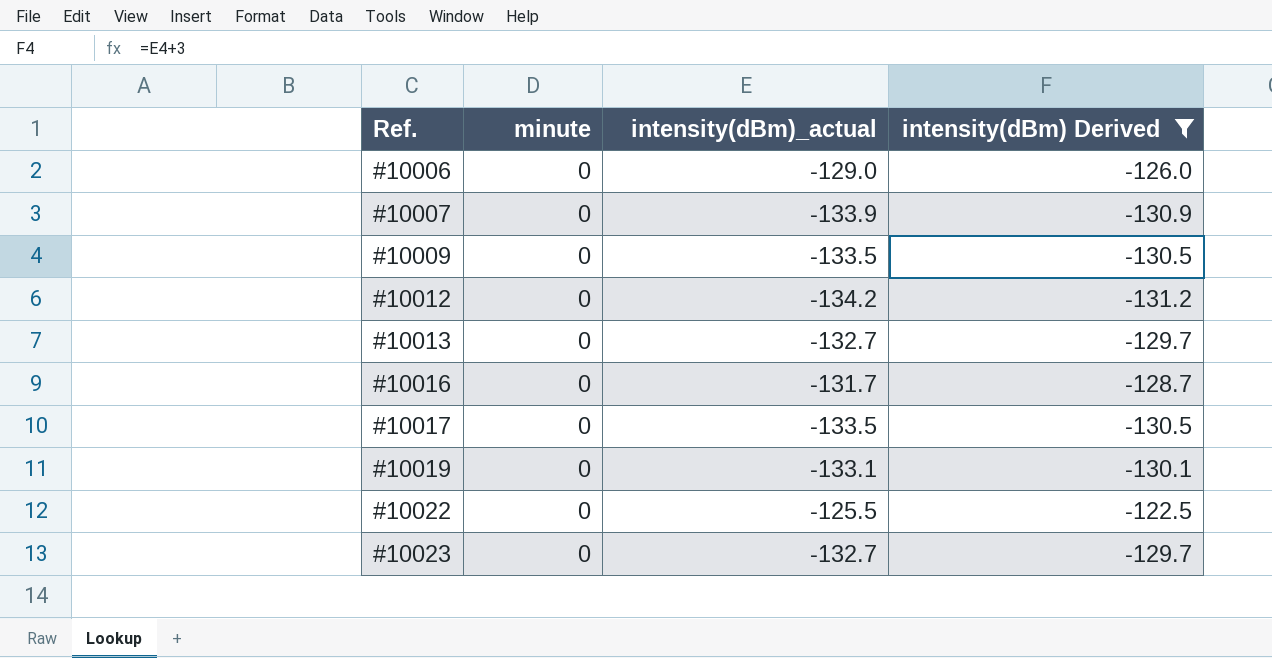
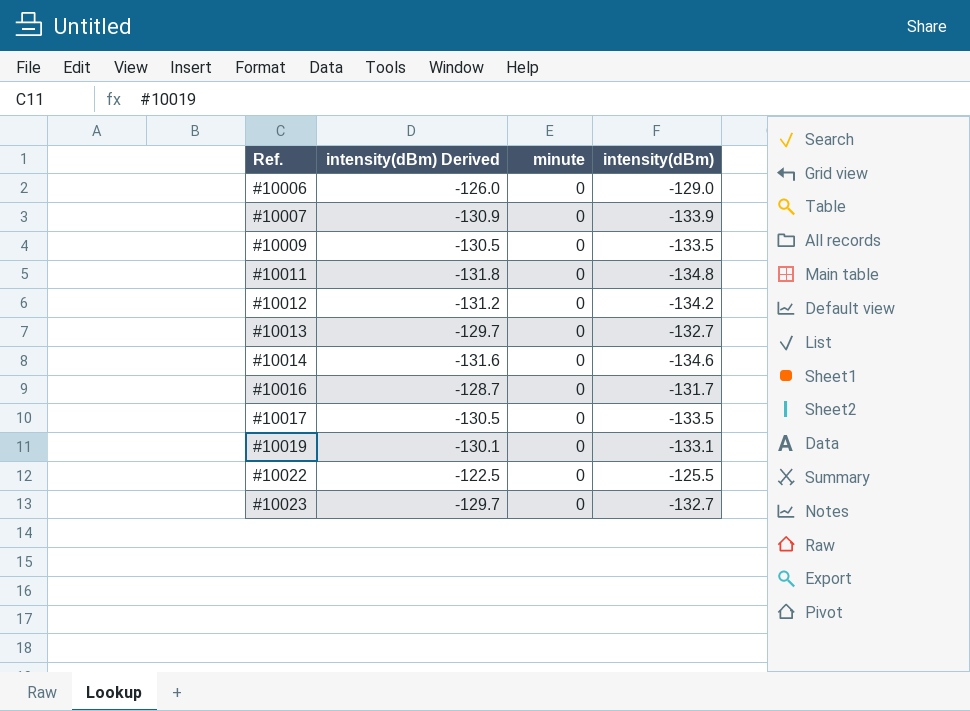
filter: intensity(dBm) Derived >= -131.2 -> none
column intensity(dBm) Derived | position: 4 -> 2
column name: intensity(dBm)_actual -> intensity(dBm)

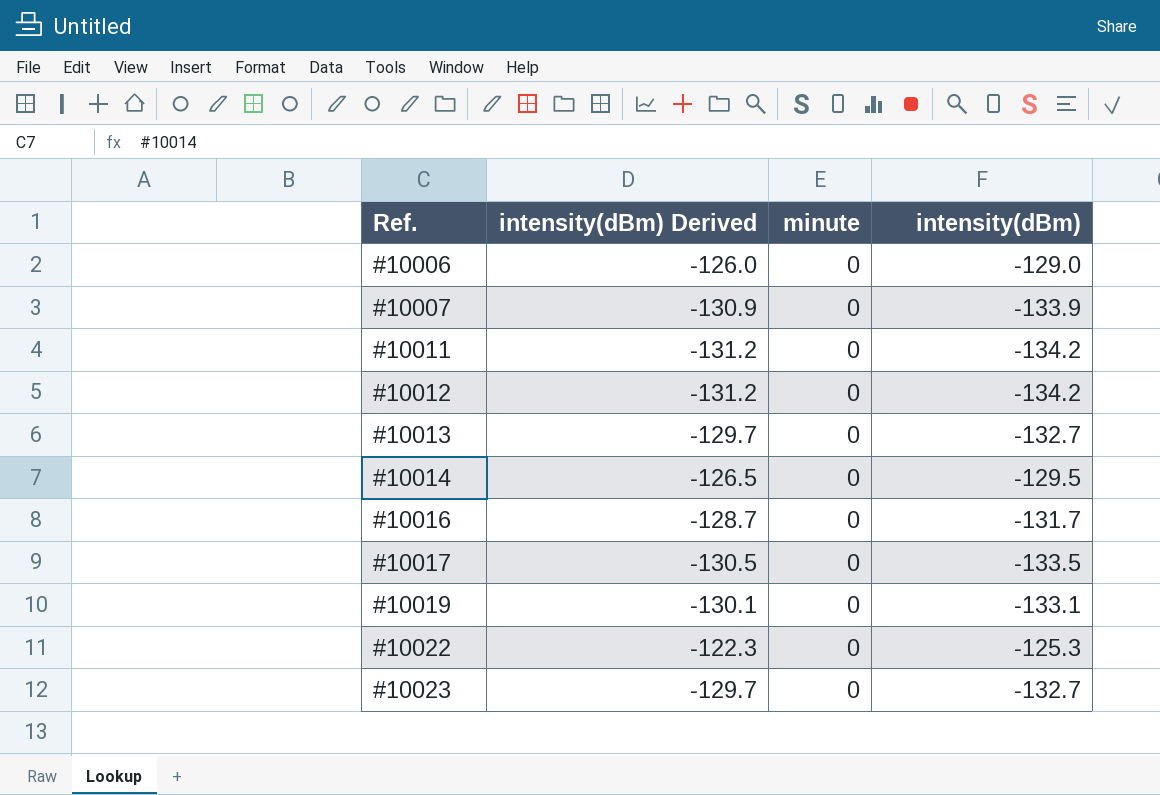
row #10009: -130.5 | 0 | -133.5 -> none
#10011 | intensity(dBm) Derived: -131.8 -> -131.2
#10011 | intensity(dBm): -134.8 -> -134.2
#10014 | intensity(dBm) Derived: -131.6 -> -126.5
#10014 | intensity(dBm): -134.6 -> -129.5
#10022 | intensity(dBm) Derived: -122.5 -> -122.3
#10022 | intensity(dBm): -125.5 -> -125.3

